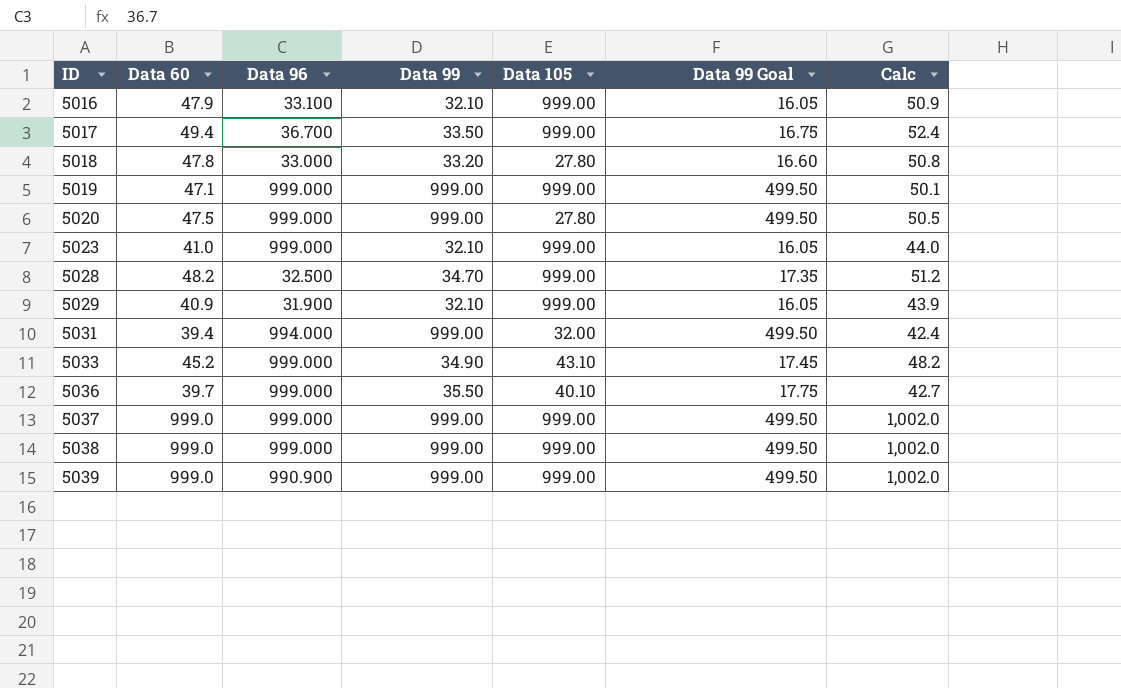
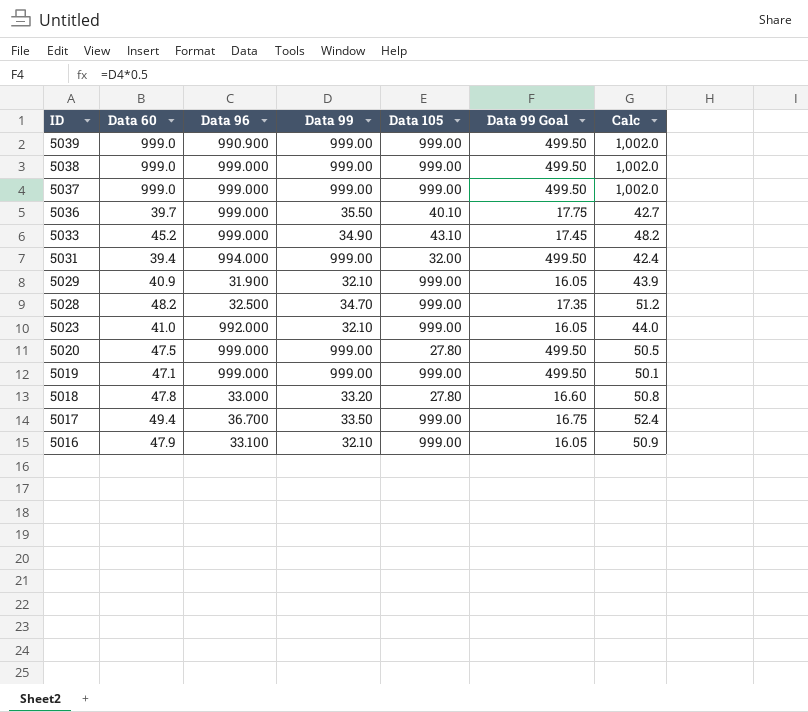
row order: ID ascending -> ID descending
5023 | Data 96: 999.000 -> 992.000

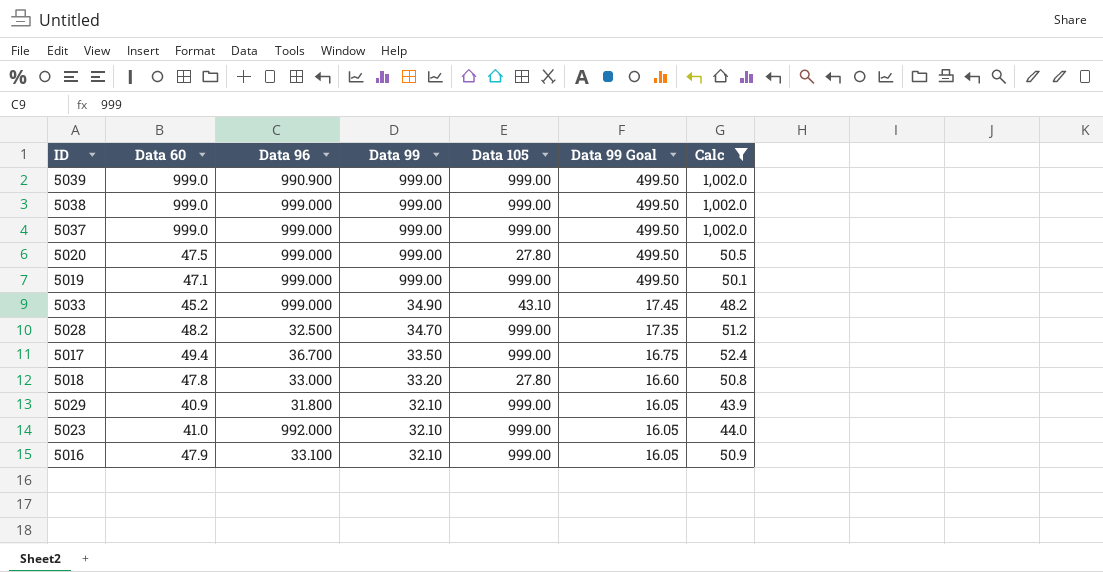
filter: none -> Calc >= 43.9
row order: ID descending -> Data 99 descending
5029 | Data 96: 31.900 -> 31.800

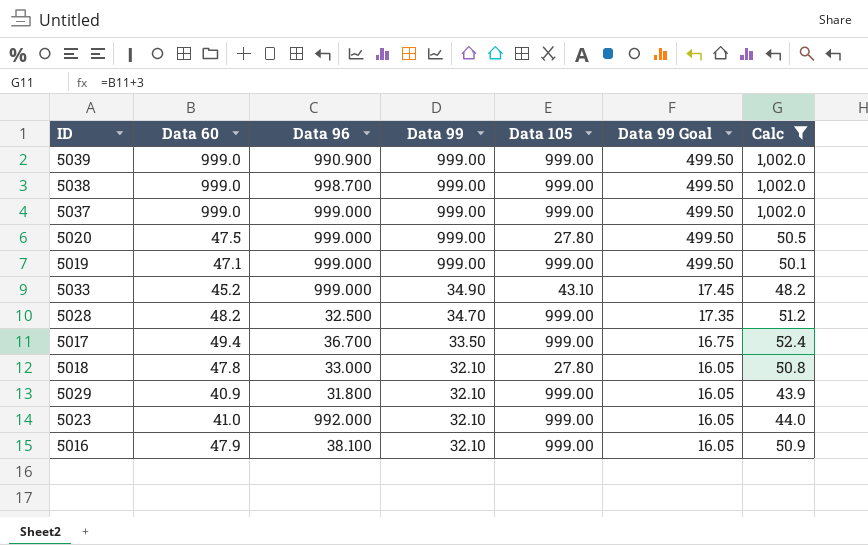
5038 | Data 96: 999.000 -> 998.700
5018 | Data 99: 33.20 -> 32.10
5018 | Data 99 Goal: 16.60 -> 16.05
5016 | Data 96: 33.100 -> 38.100

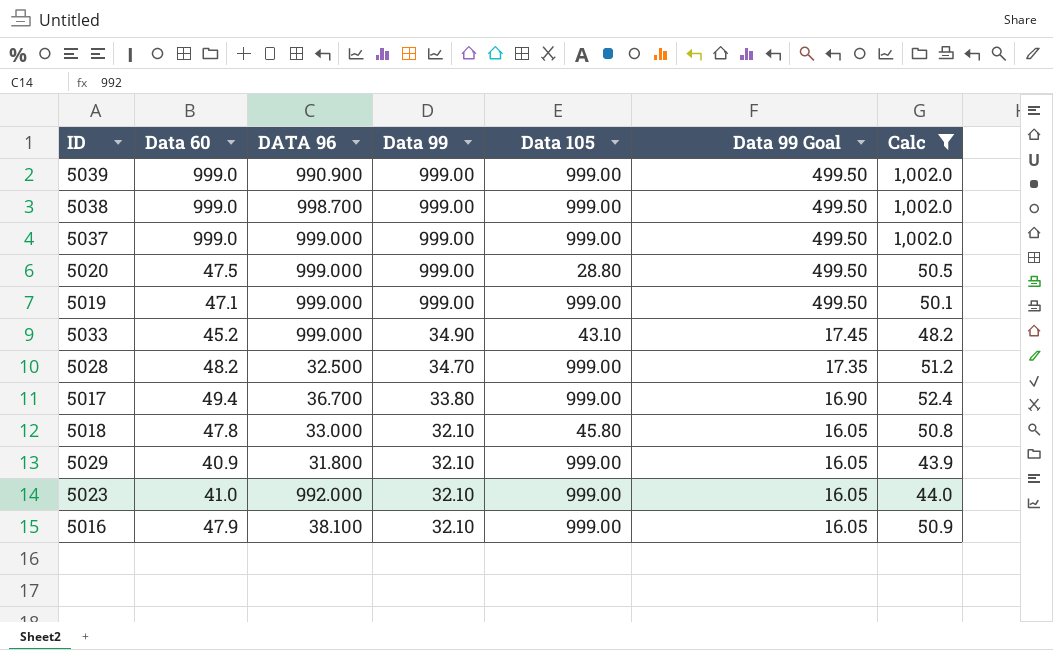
column name: Data 96 -> DATA 96
5020 | Data 105: 27.80 -> 28.80
5017 | Data 99: 33.50 -> 33.80
5017 | Data 99 Goal: 16.75 -> 16.90
5018 | Data 105: 27.80 -> 45.80

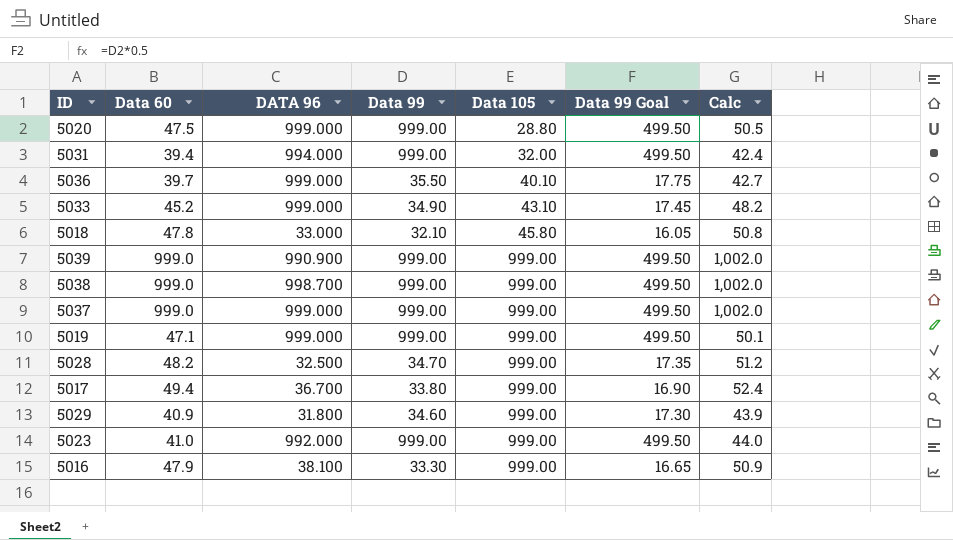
filter: Calc >= 43.9 -> none
row order: Data 99 descending -> Data 105 ascending
5029 | Data 99: 32.10 -> 34.60
5029 | Data 99 Goal: 16.05 -> 17.30
5023 | Data 99: 32.10 -> 999.00
5023 | Data 99 Goal: 16.05 -> 499.50
5016 | Data 99: 32.10 -> 33.30
5016 | Data 99 Goal: 16.05 -> 16.65

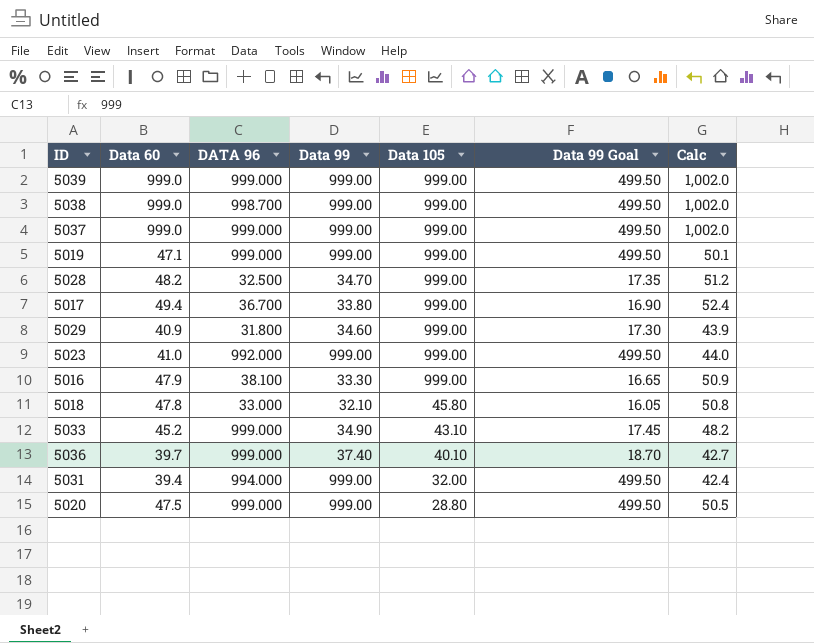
row order: Data 105 ascending -> Data 105 descending
5039 | DATA 96: 990.900 -> 999.000
5036 | Data 99: 35.50 -> 37.40
5036 | Data 99 Goal: 17.75 -> 18.70

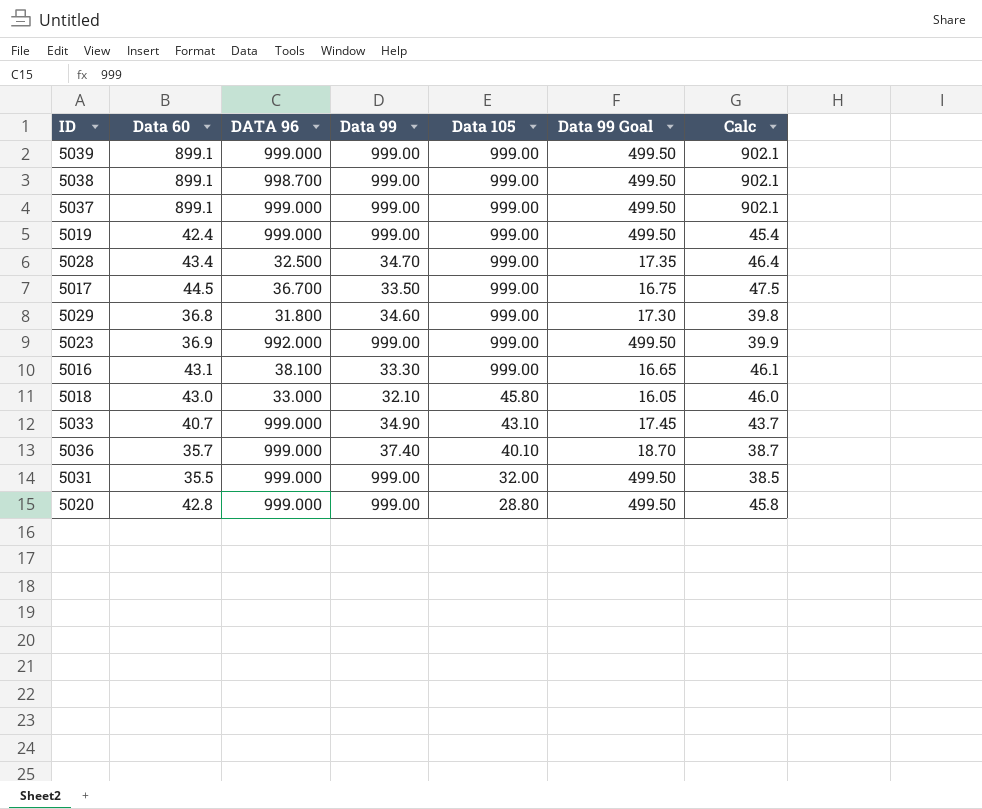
5039 | Data 60: 999.0 -> 899.1
5039 | Calc: 1,002.0 -> 902.1
5038 | Data 60: 999.0 -> 899.1
5038 | Calc: 1,002.0 -> 902.1
5037 | Data 60: 999.0 -> 899.1
5037 | Calc: 1,002.0 -> 902.1
5019 | Data 60: 47.1 -> 42.4
5019 | Calc: 50.1 -> 45.4
5028 | Data 60: 48.2 -> 43.4
5028 | Calc: 51.2 -> 46.4
5017 | Data 60: 49.4 -> 44.5
5017 | Data 99: 33.80 -> 33.50
5017 | Data 99 Goal: 16.90 -> 16.75
5017 | Calc: 52.4 -> 47.5
5029 | Data 60: 40.9 -> 36.8
5029 | Calc: 43.9 -> 39.8
5023 | Data 60: 41.0 -> 36.9
5023 | Calc: 44.0 -> 39.9
5016 | Data 60: 47.9 -> 43.1
5016 | Calc: 50.9 -> 46.1
5018 | Data 60: 47.8 -> 43.0
5018 | Calc: 50.8 -> 46.0
5033 | Data 60: 45.2 -> 40.7
5033 | Calc: 48.2 -> 43.7
5036 | Data 60: 39.7 -> 35.7
5036 | Calc: 42.7 -> 38.7
5031 | Data 60: 39.4 -> 35.5
5031 | DATA 96: 994.000 -> 999.000
5031 | Calc: 42.4 -> 38.5
5020 | Data 60: 47.5 -> 42.8
5020 | Calc: 50.5 -> 45.8

